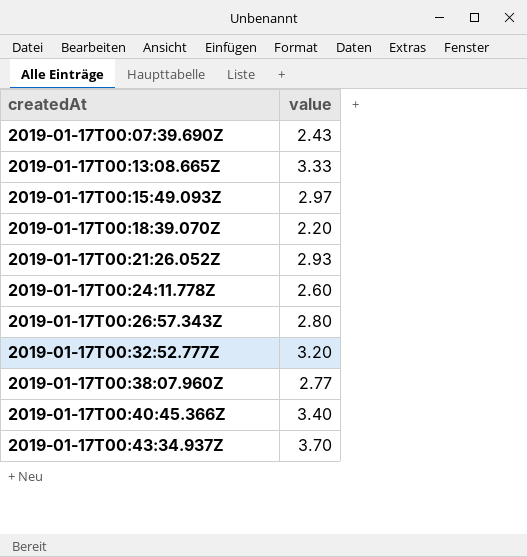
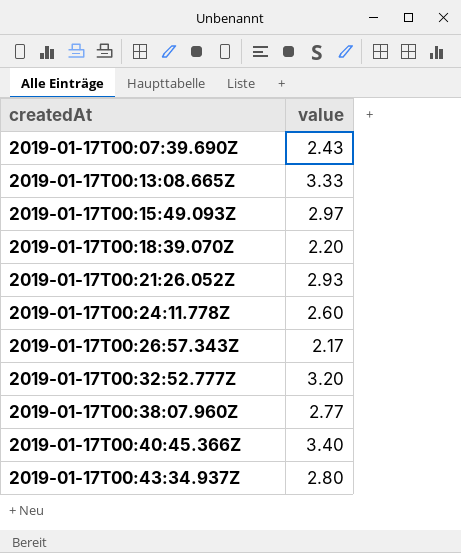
2019-01-17T00:26:57.343Z | value: 2.80 -> 2.17
2019-01-17T00:43:34.937Z | value: 3.70 -> 2.80

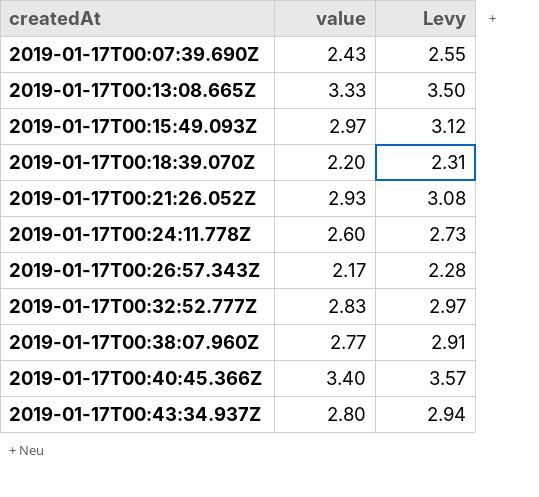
column Levy | formula: none -> [value] * 1.05
2019-01-17T00:32:52.777Z | value: 3.20 -> 2.83

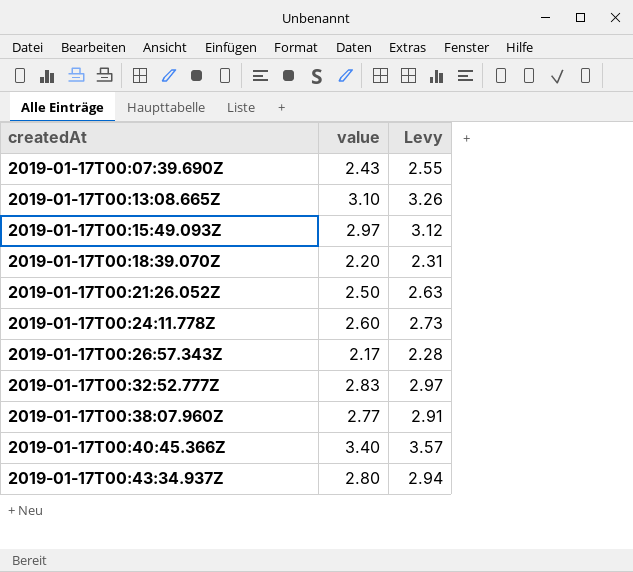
2019-01-17T00:13:08.665Z | value: 3.33 -> 3.10
2019-01-17T00:13:08.665Z | Levy: 3.50 -> 3.26
2019-01-17T00:21:26.052Z | value: 2.93 -> 2.50
2019-01-17T00:21:26.052Z | Levy: 3.08 -> 2.63

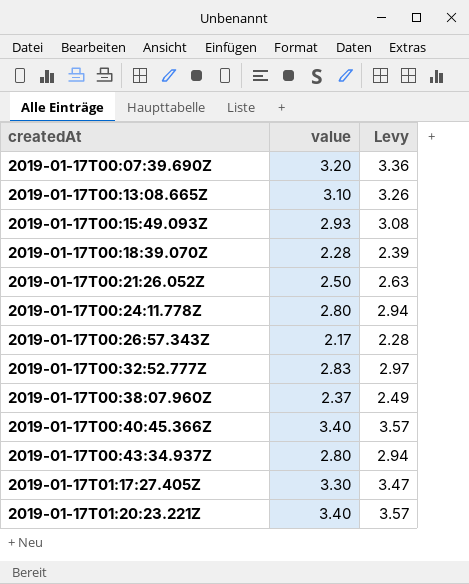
2019-01-17T00:07:39.690Z | value: 2.43 -> 3.20
2019-01-17T00:07:39.690Z | Levy: 2.55 -> 3.36
2019-01-17T00:15:49.093Z | value: 2.97 -> 2.93
2019-01-17T00:15:49.093Z | Levy: 3.12 -> 3.08
2019-01-17T00:18:39.070Z | value: 2.20 -> 2.28
2019-01-17T00:18:39.070Z | Levy: 2.31 -> 2.39
2019-01-17T00:24:11.778Z | value: 2.60 -> 2.80
2019-01-17T00:24:11.778Z | Levy: 2.73 -> 2.94
2019-01-17T00:38:07.960Z | value: 2.77 -> 2.37
2019-01-17T00:38:07.960Z | Levy: 2.91 -> 2.49
row 2019-01-17T01:17:27.405Z: none -> 3.30 | 3.47
row 2019-01-17T01:20:23.221Z: none -> 3.40 | 3.57

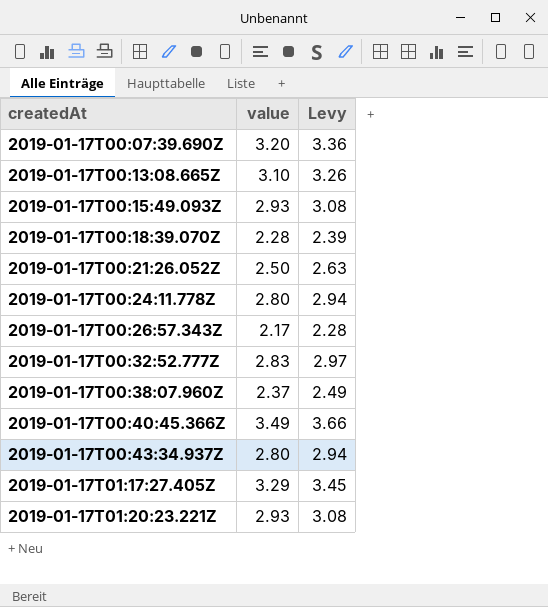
2019-01-17T00:40:45.366Z | value: 3.40 -> 3.49
2019-01-17T00:40:45.366Z | Levy: 3.57 -> 3.66
2019-01-17T01:17:27.405Z | value: 3.30 -> 3.29
2019-01-17T01:17:27.405Z | Levy: 3.47 -> 3.45
2019-01-17T01:20:23.221Z | value: 3.40 -> 2.93
2019-01-17T01:20:23.221Z | Levy: 3.57 -> 3.08

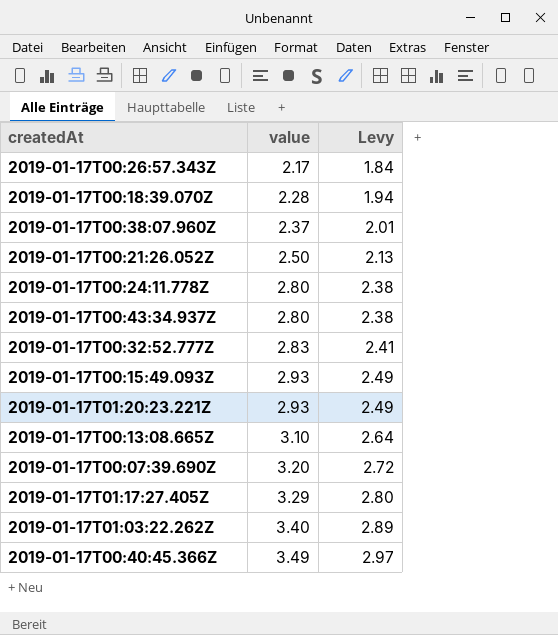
row order: createdAt ascending -> value ascending
column Levy | formula: [value] * 1.05 -> [value] * 0.85
row 2019-01-17T01:03:22.262Z: none -> 3.40 | 2.89

